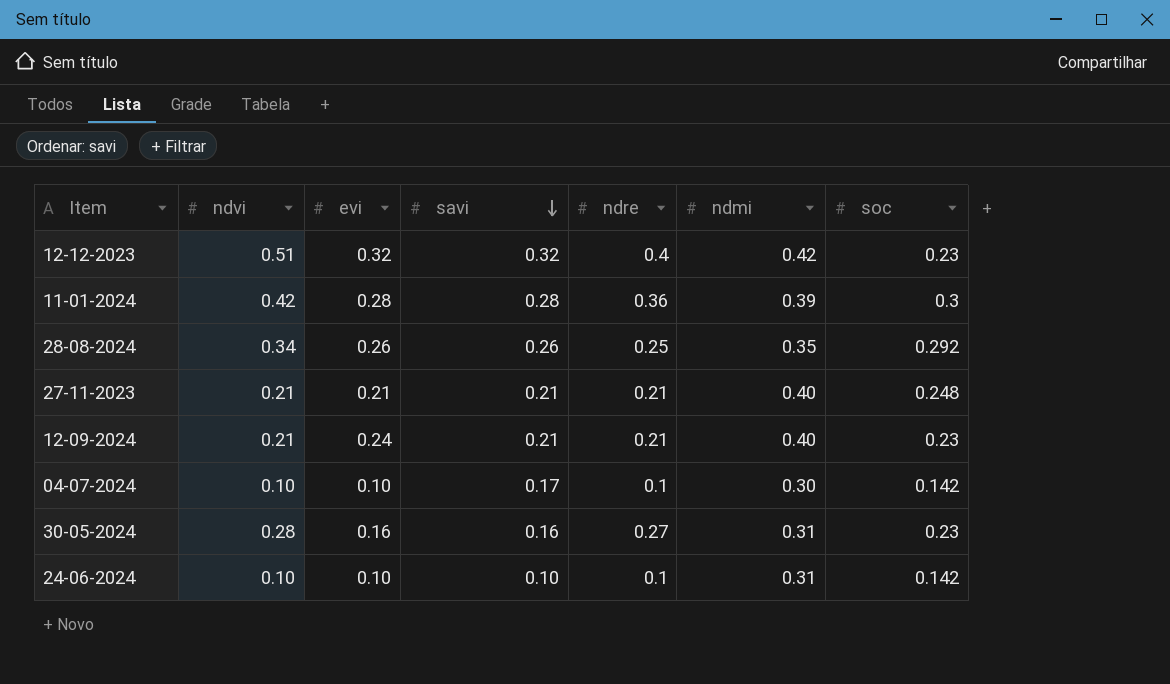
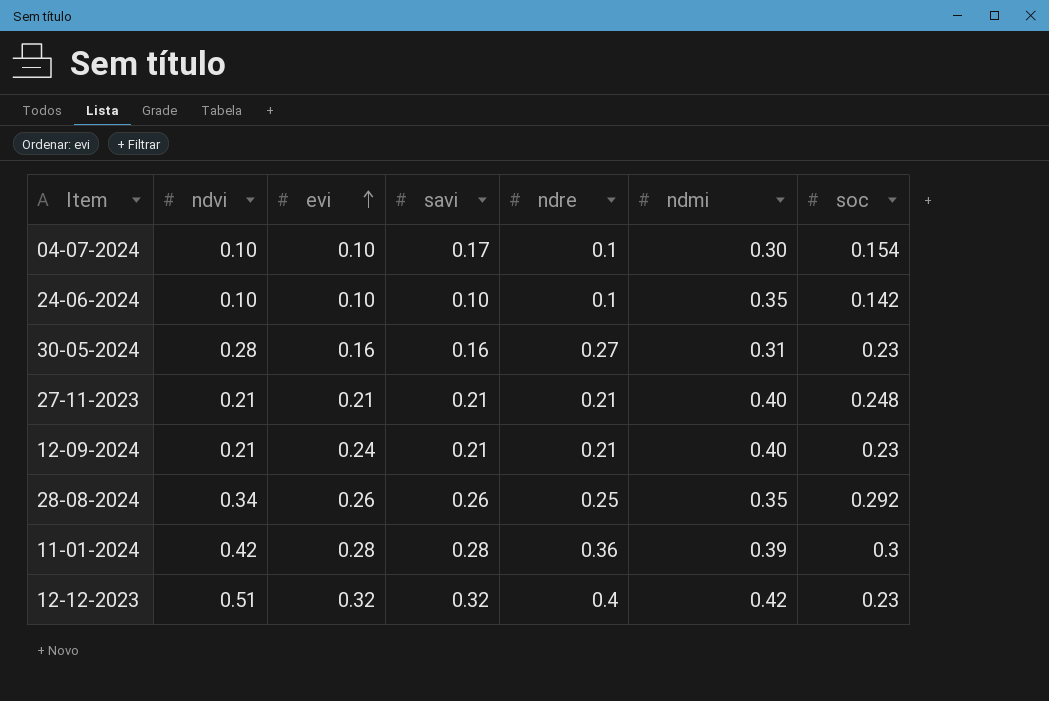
row order: savi descending -> evi ascending
04-07-2024 | soc: 0.142 -> 0.154
24-06-2024 | ndmi: 0.31 -> 0.35

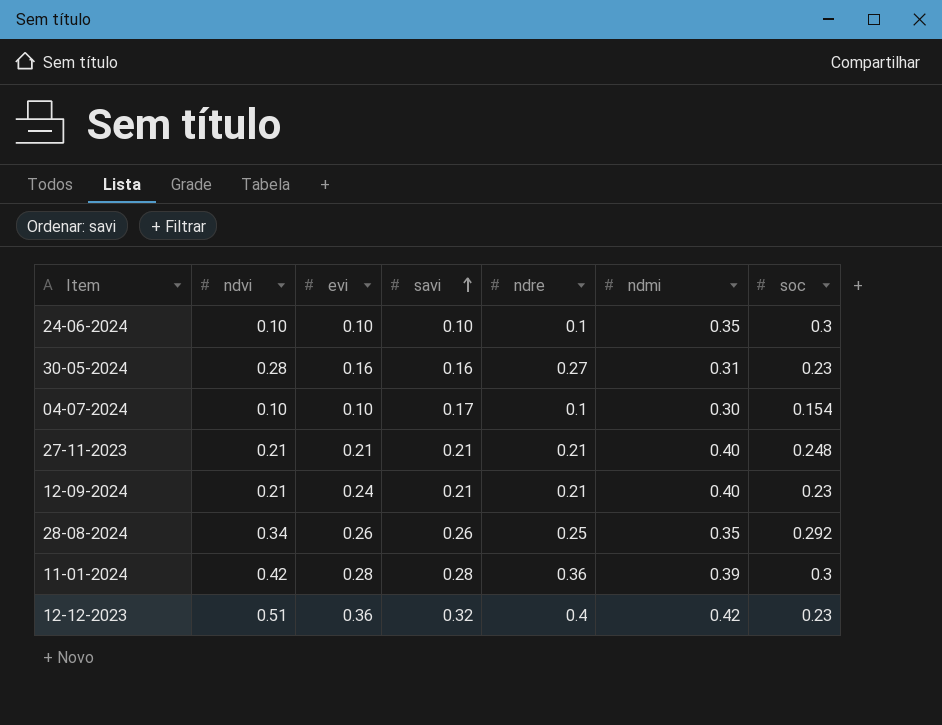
row order: evi ascending -> savi ascending
24-06-2024 | soc: 0.142 -> 0.3
12-12-2023 | evi: 0.32 -> 0.36

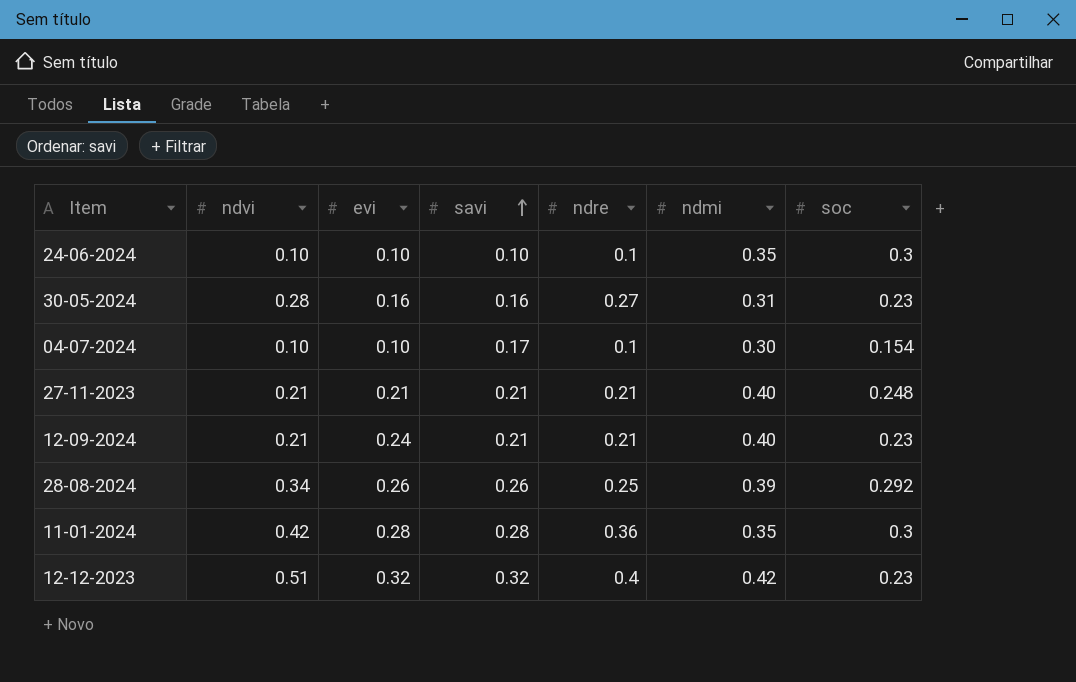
28-08-2024 | ndmi: 0.35 -> 0.39
11-01-2024 | ndmi: 0.39 -> 0.35
12-12-2023 | evi: 0.36 -> 0.32

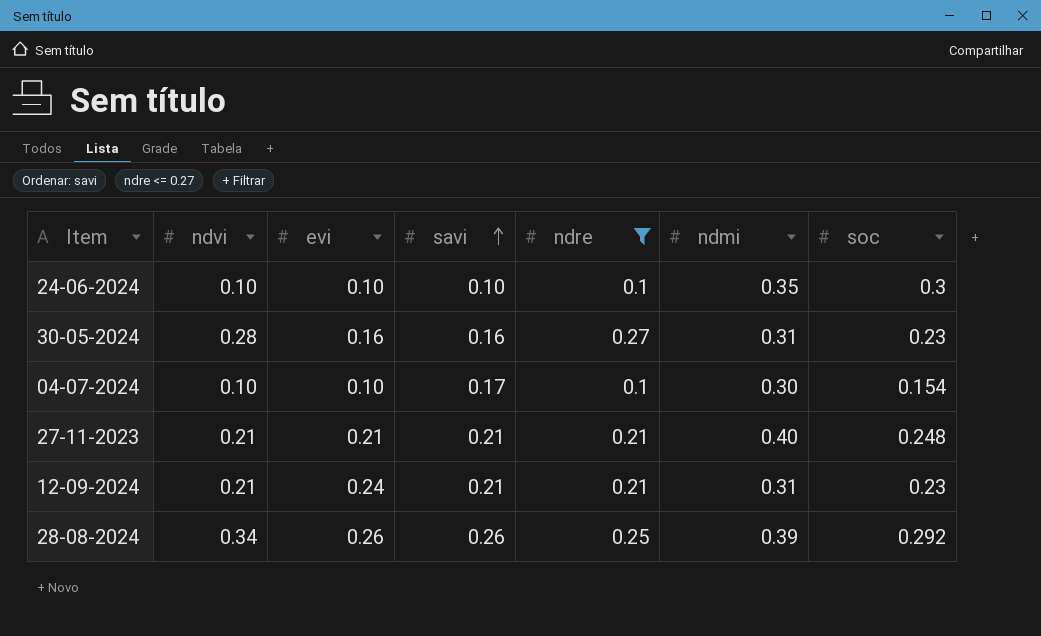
filter: none -> ndre <= 0.27
12-09-2024 | ndmi: 0.40 -> 0.31

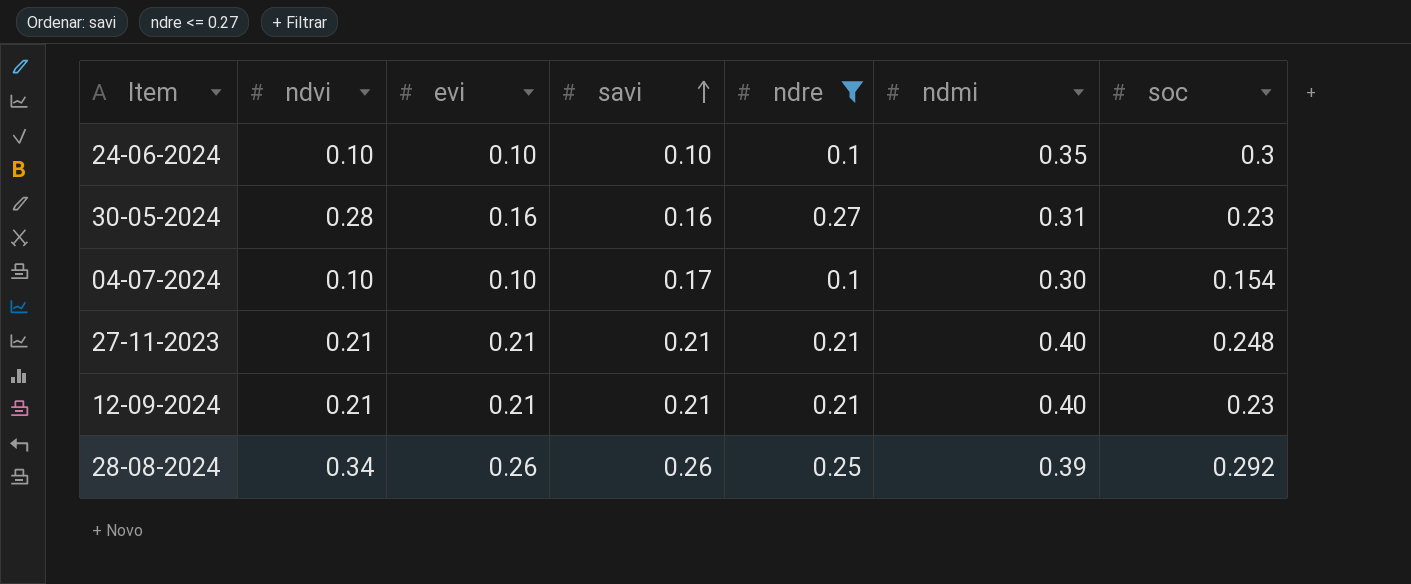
12-09-2024 | evi: 0.24 -> 0.21
12-09-2024 | ndmi: 0.31 -> 0.40

